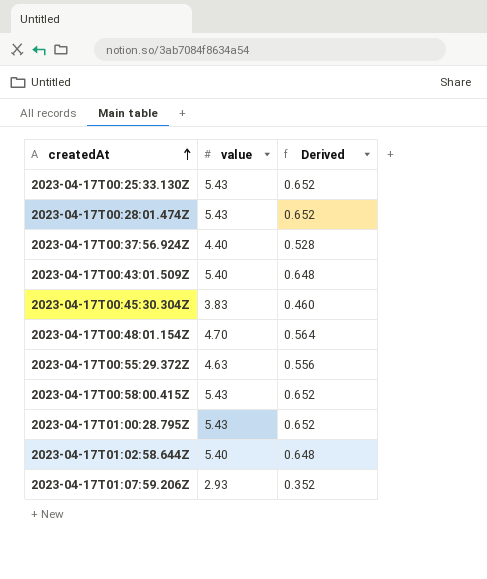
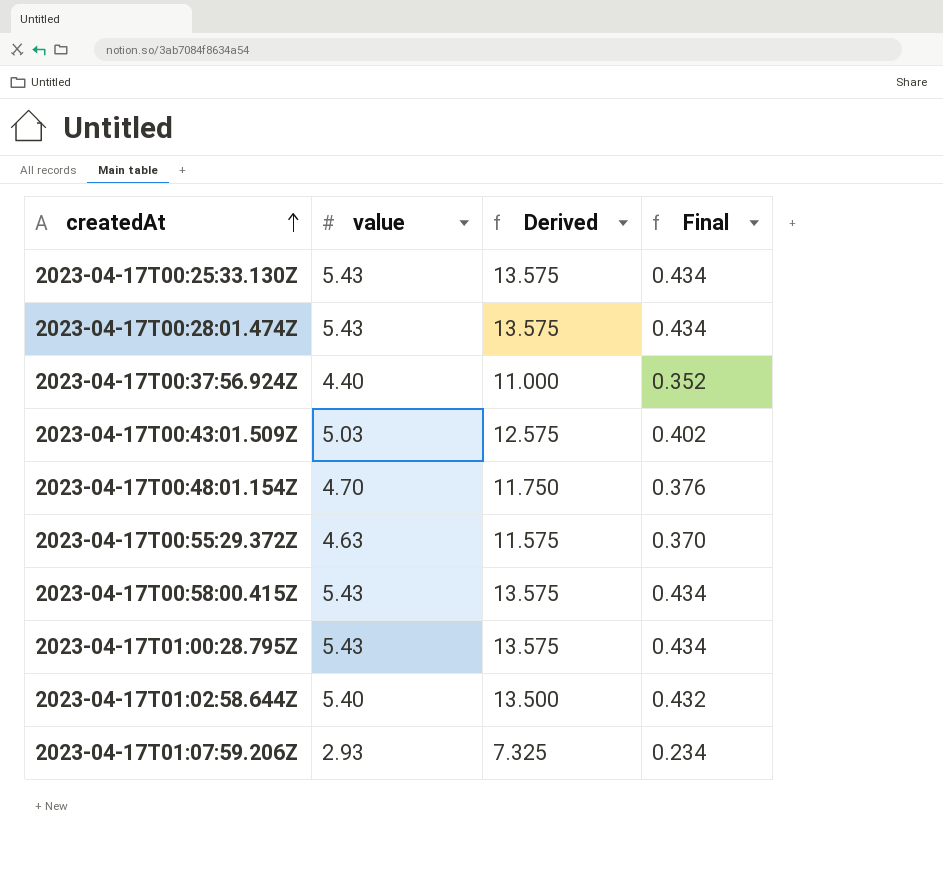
column Derived | formula: [value] * 0.12 -> [value] * 2.5
column Final | formula: none -> [value] * 0.08
row 2023-04-17T00:45:30.304Z: 3.83 | 0.460 -> none
2023-04-17T00:43:01.509Z | value: 5.40 -> 5.03

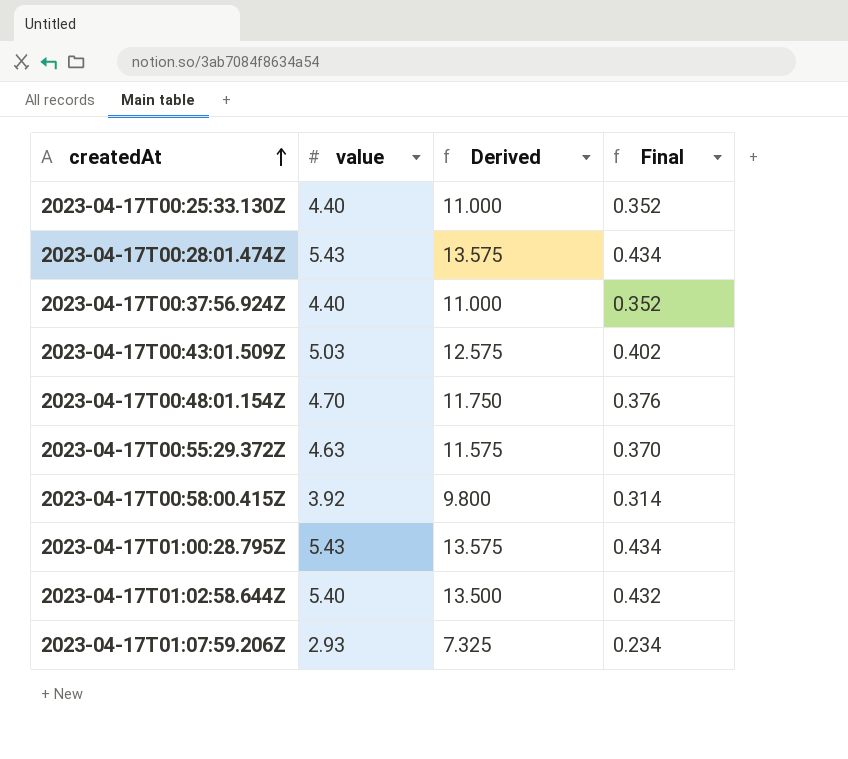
2023-04-17T00:25:33.130Z | value: 5.43 -> 4.40
2023-04-17T00:25:33.130Z | Derived: 13.575 -> 11.000
2023-04-17T00:25:33.130Z | Final: 0.434 -> 0.352
2023-04-17T00:58:00.415Z | value: 5.43 -> 3.92
2023-04-17T00:58:00.415Z | Derived: 13.575 -> 9.800
2023-04-17T00:58:00.415Z | Final: 0.434 -> 0.314

